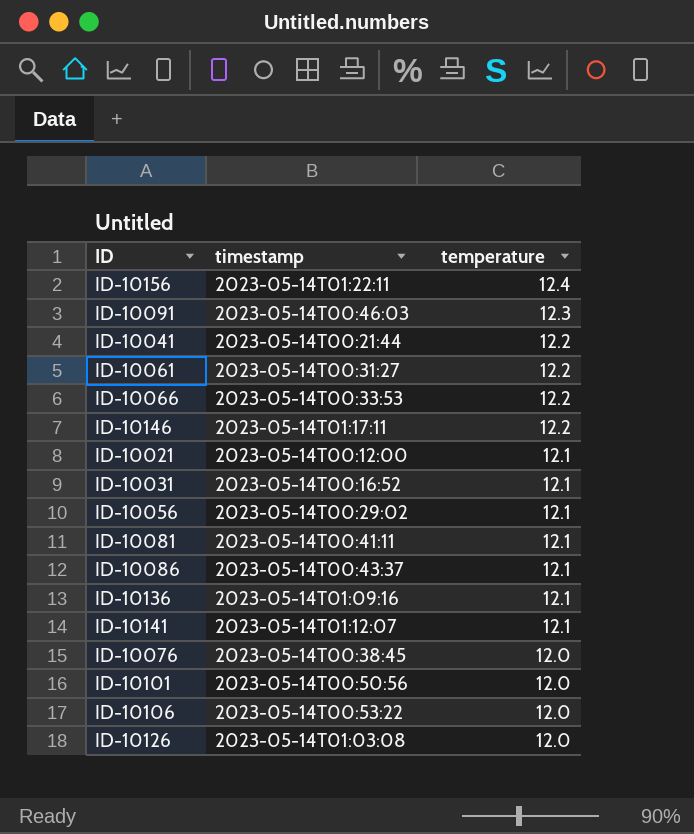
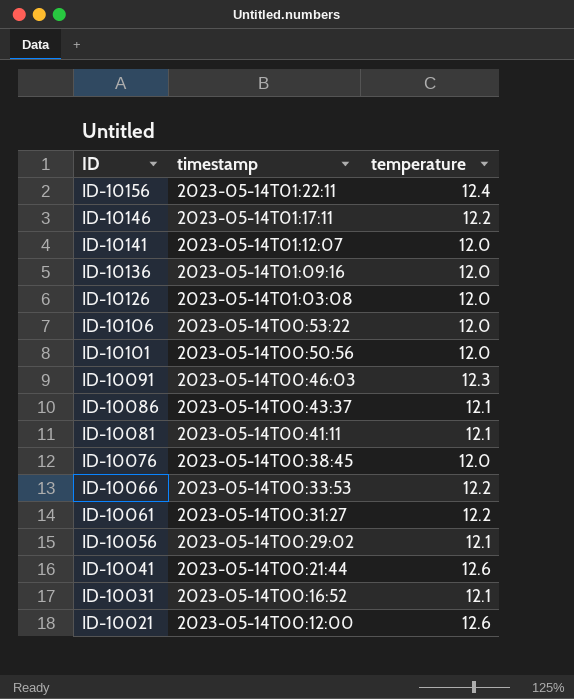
row order: temperature descending -> ID descending
ID-10141 | temperature: 12.1 -> 12.0
ID-10136 | temperature: 12.1 -> 12.0
ID-10041 | temperature: 12.2 -> 12.6
ID-10021 | temperature: 12.1 -> 12.6

